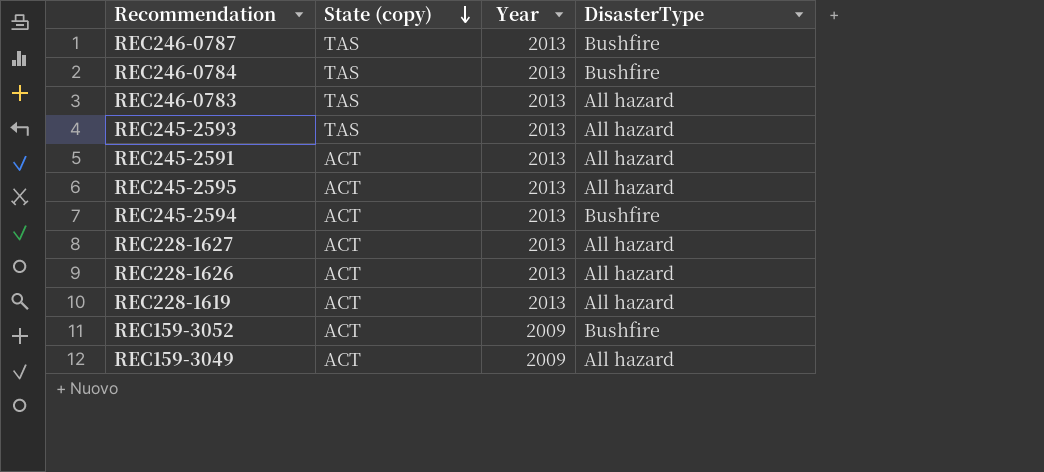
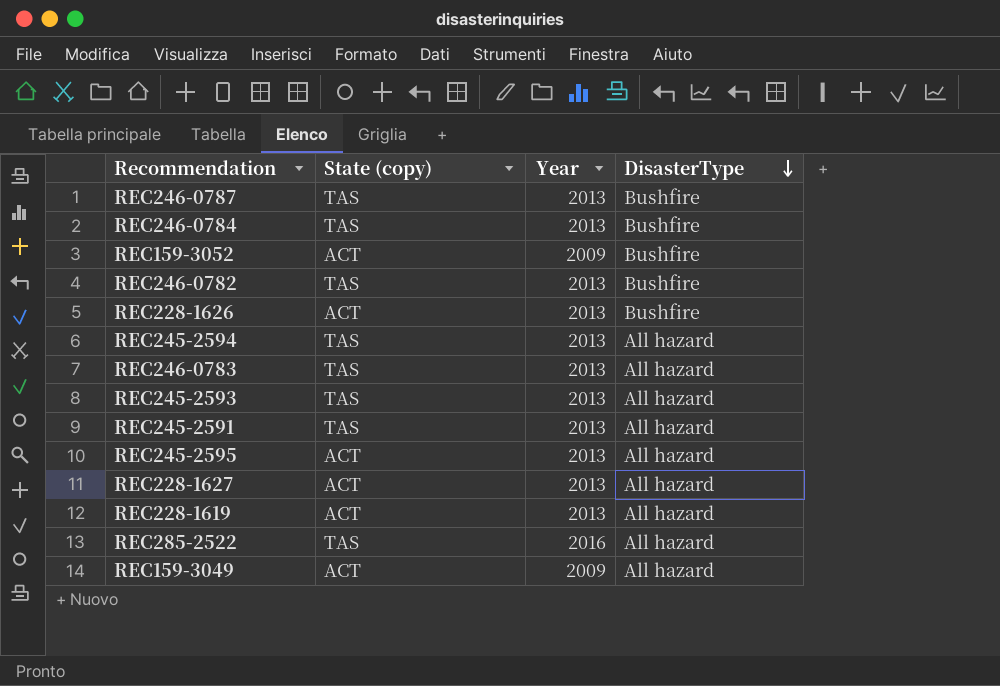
row order: State (copy) descending -> DisasterType descending
row REC246-0782: none -> TAS | 2013 | Bushfire
REC228-1626 | DisasterType: All hazard -> Bushfire
REC245-2594 | State (copy): ACT -> TAS
REC245-2594 | DisasterType: Bushfire -> All hazard
REC245-2591 | State (copy): ACT -> TAS
row REC285-2522: none -> TAS | 2016 | All hazard

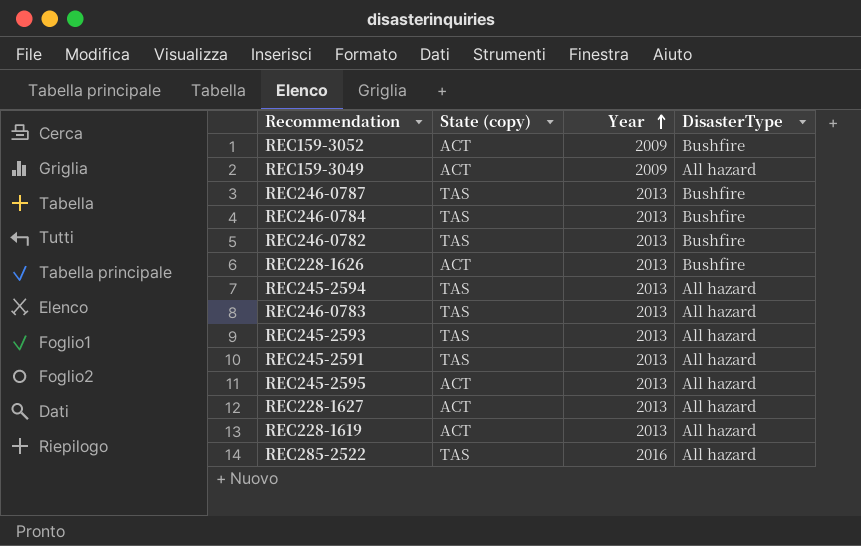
row order: DisasterType descending -> Year ascending

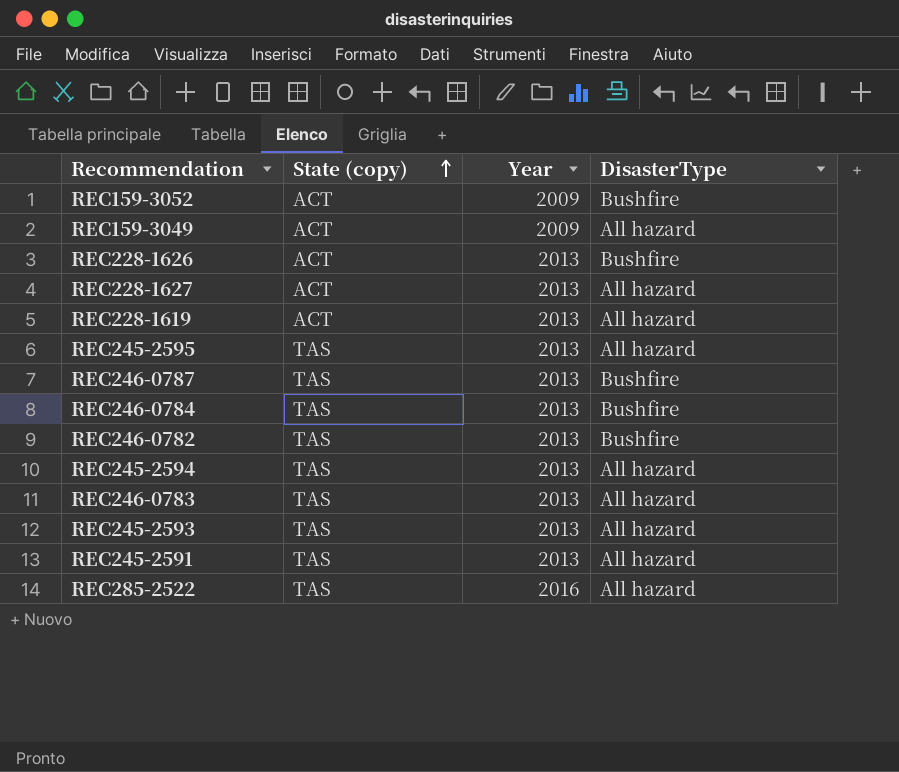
row order: Year ascending -> State (copy) ascending
REC245-2595 | State (copy): ACT -> TAS

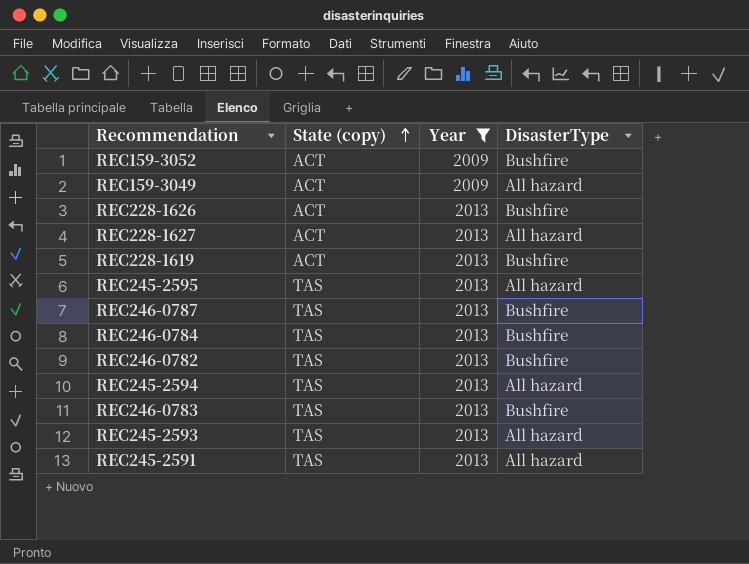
filter: none -> Year != 2016
REC228-1619 | DisasterType: All hazard -> Bushfire
REC246-0783 | DisasterType: All hazard -> Bushfire

